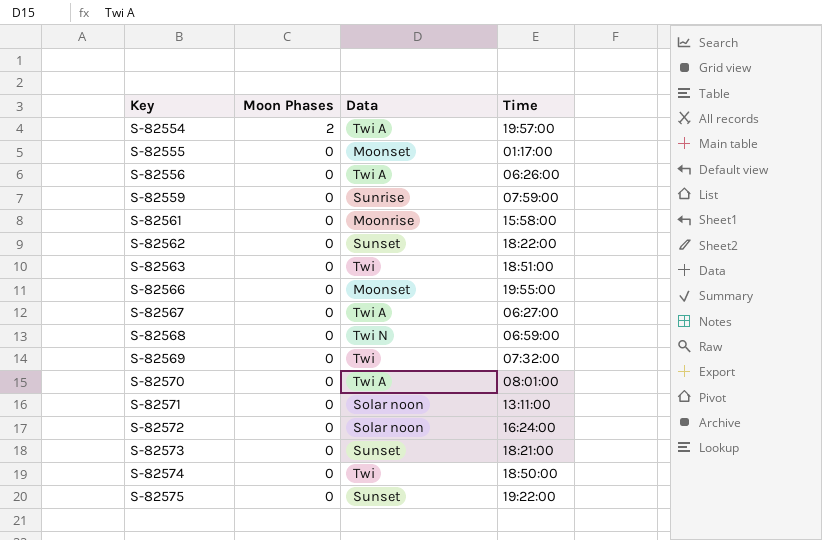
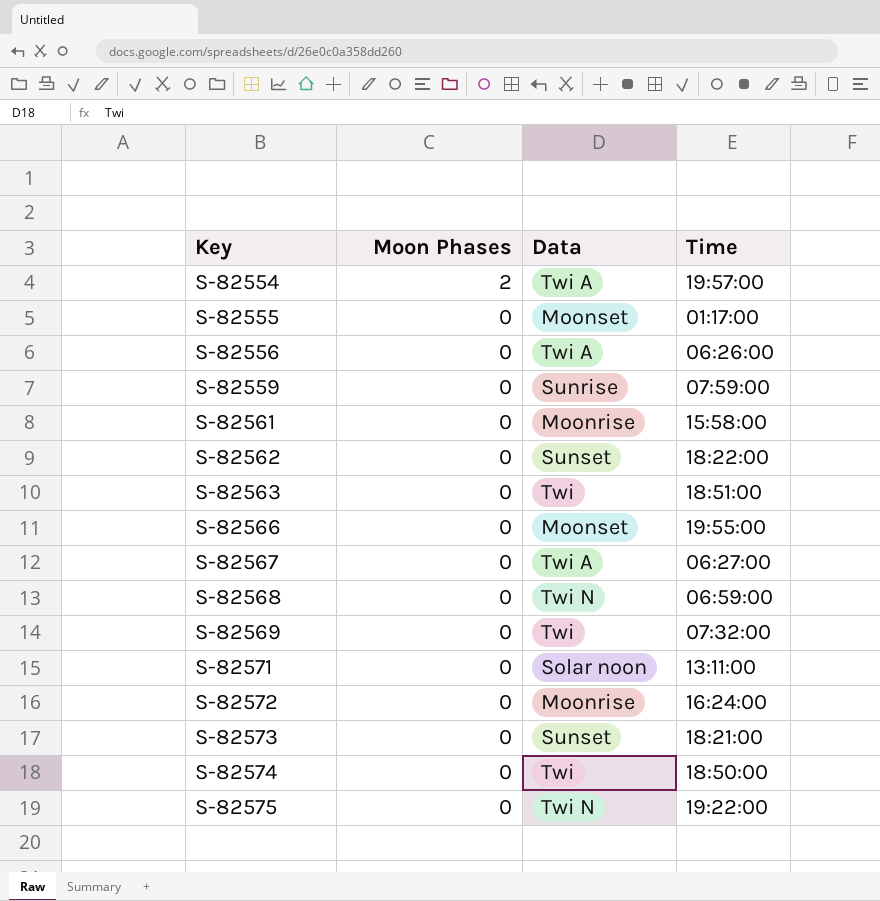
row S-82570: 0 | Twi A | 08:01:00 -> none
S-82572 | Data: Solar noon -> Moonrise
S-82575 | Data: Sunset -> Twi N

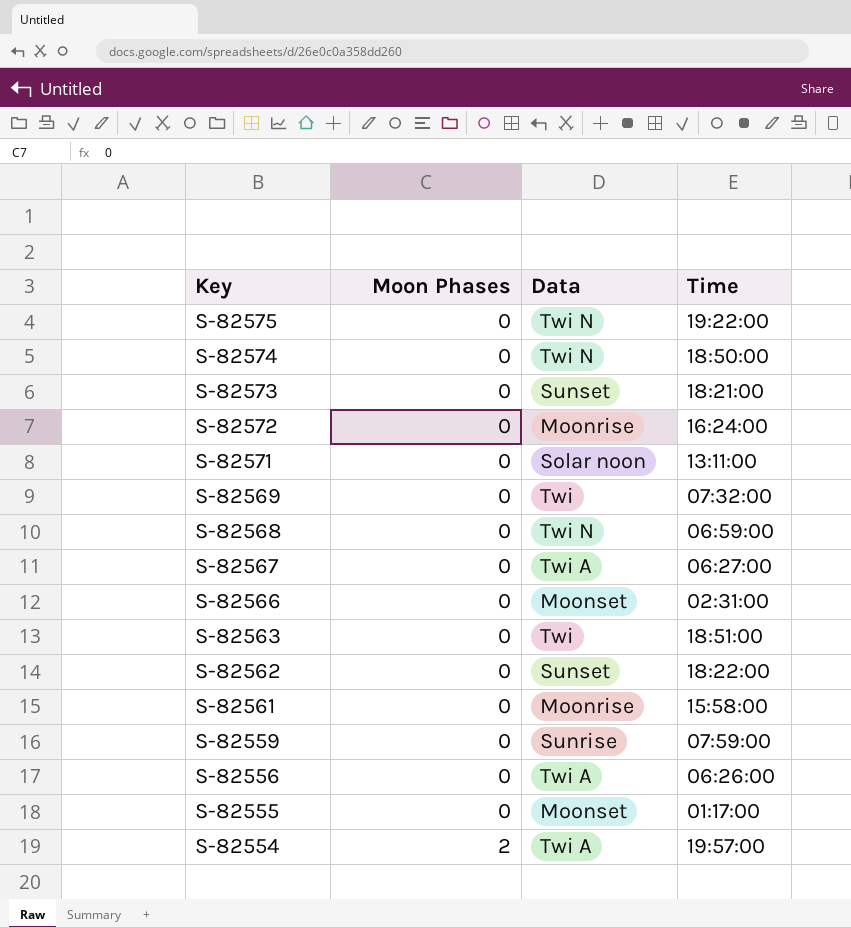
row order: Key ascending -> Key descending
S-82574 | Data: Twi -> Twi N
S-82566 | Time: 19:55:00 -> 02:31:00

